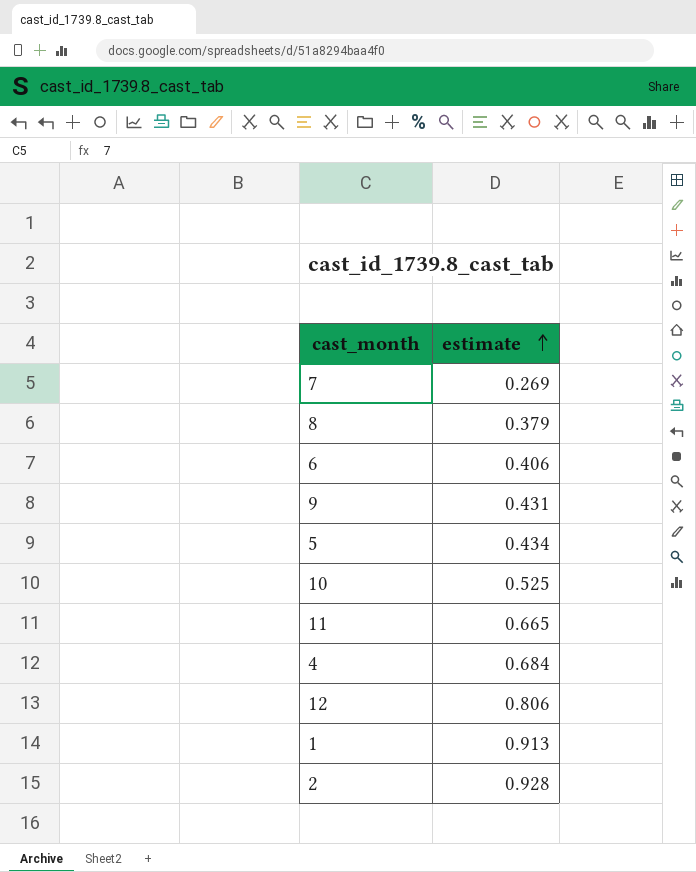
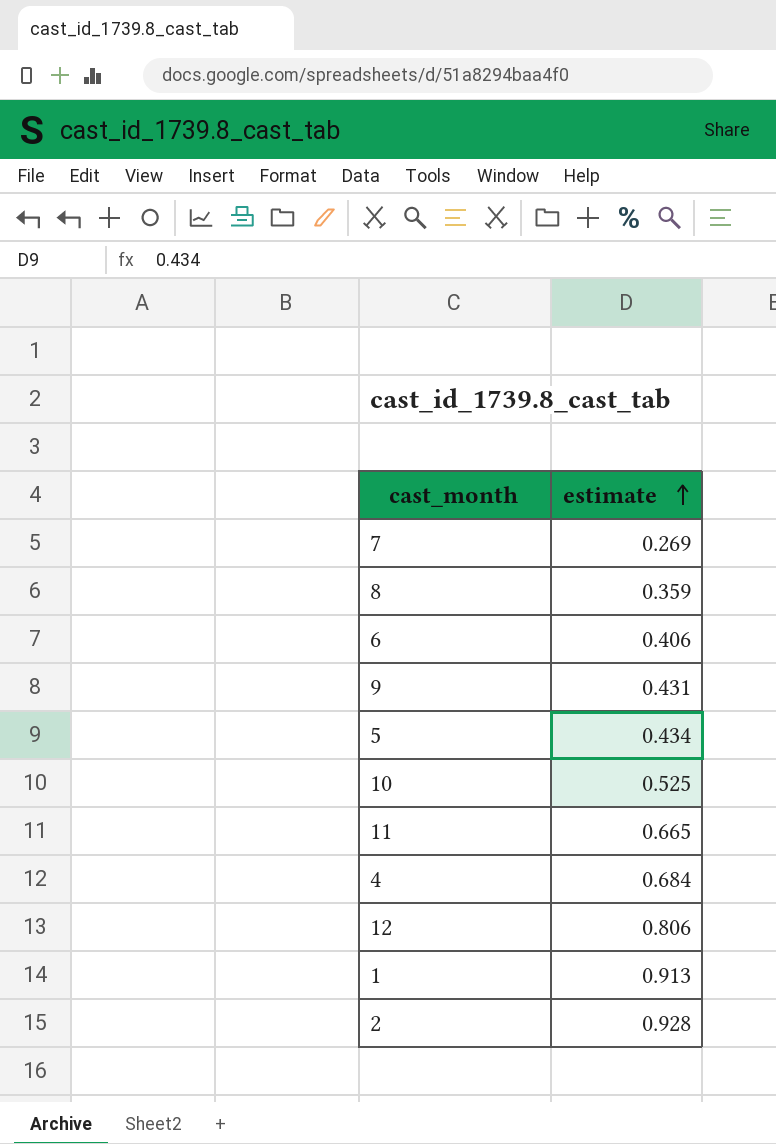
8 | estimate: 0.379 -> 0.359

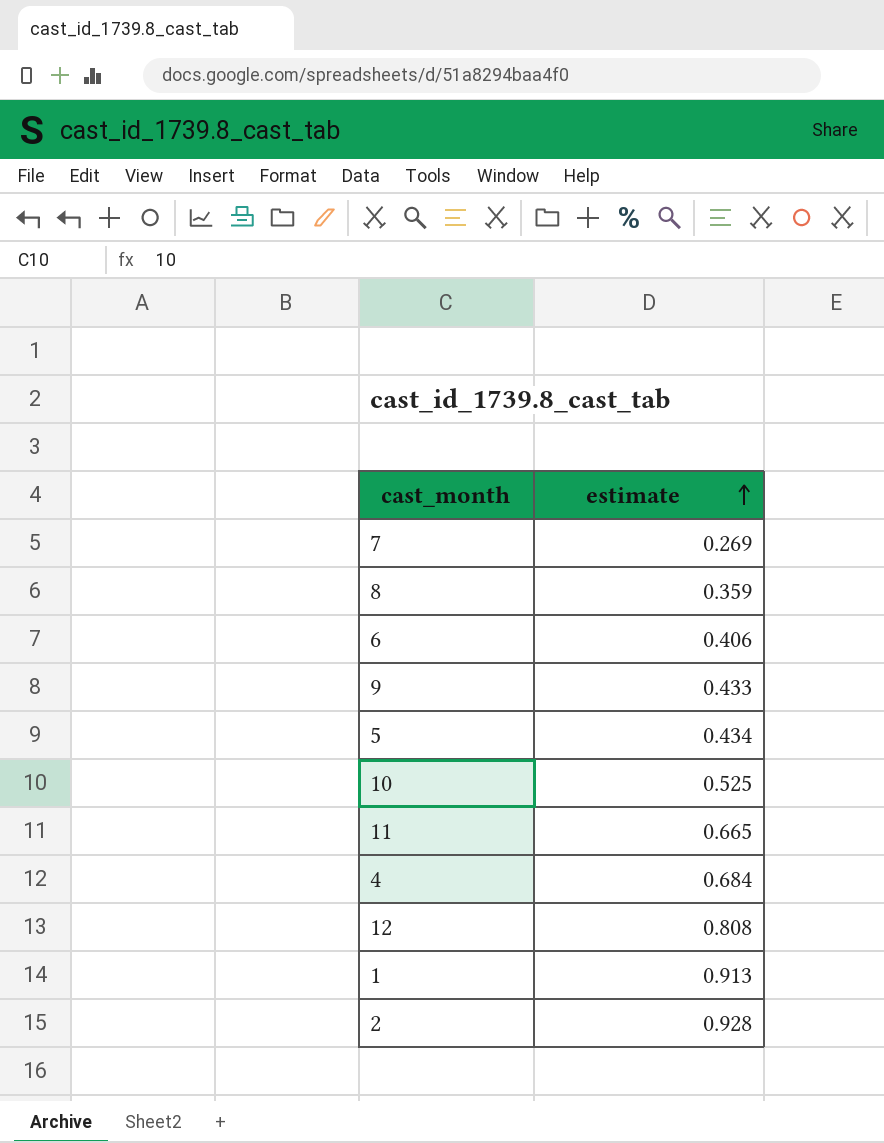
9 | estimate: 0.431 -> 0.433
12 | estimate: 0.806 -> 0.808

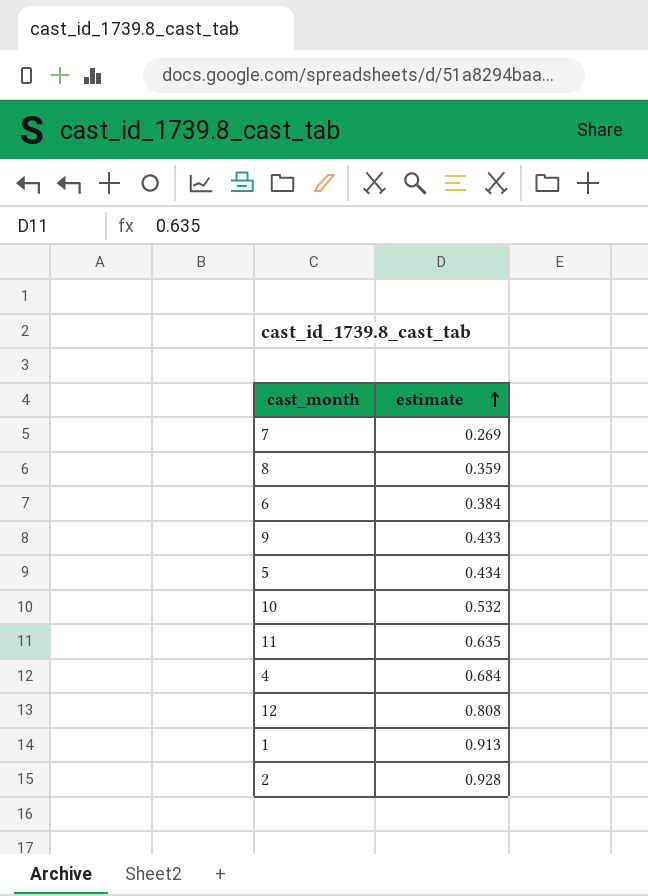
6 | estimate: 0.406 -> 0.384
10 | estimate: 0.525 -> 0.532
11 | estimate: 0.665 -> 0.635

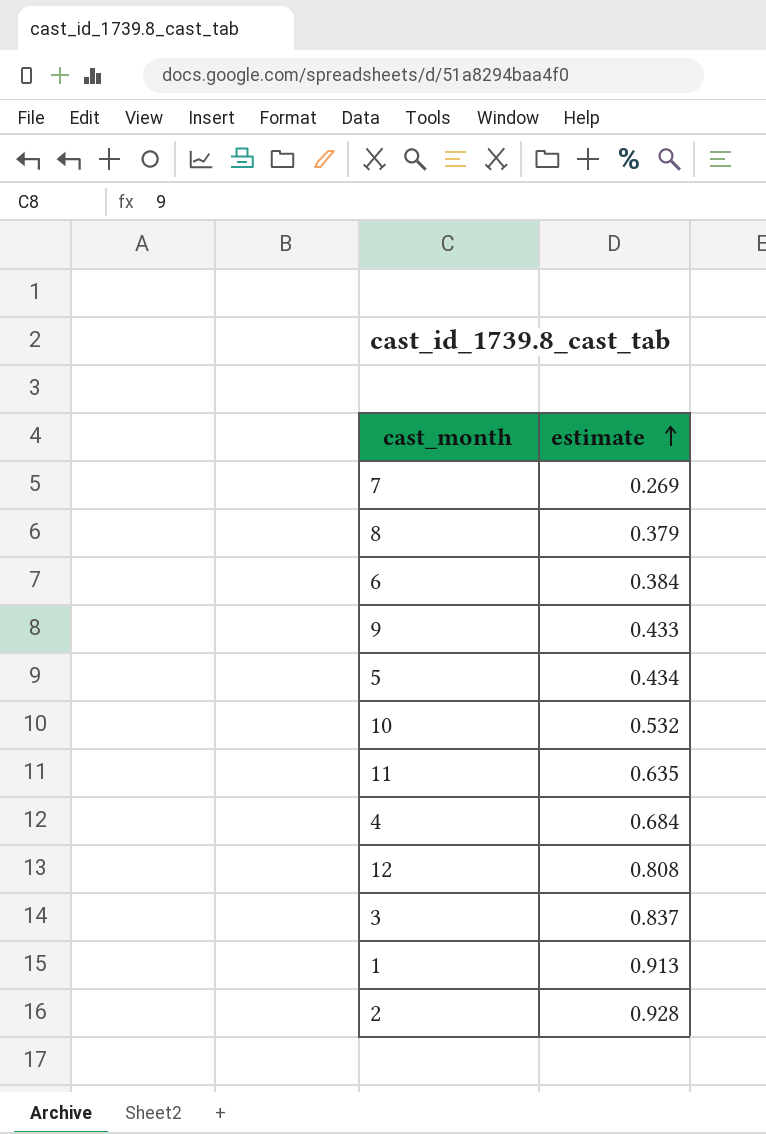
8 | estimate: 0.359 -> 0.379
row 3: none -> 0.837

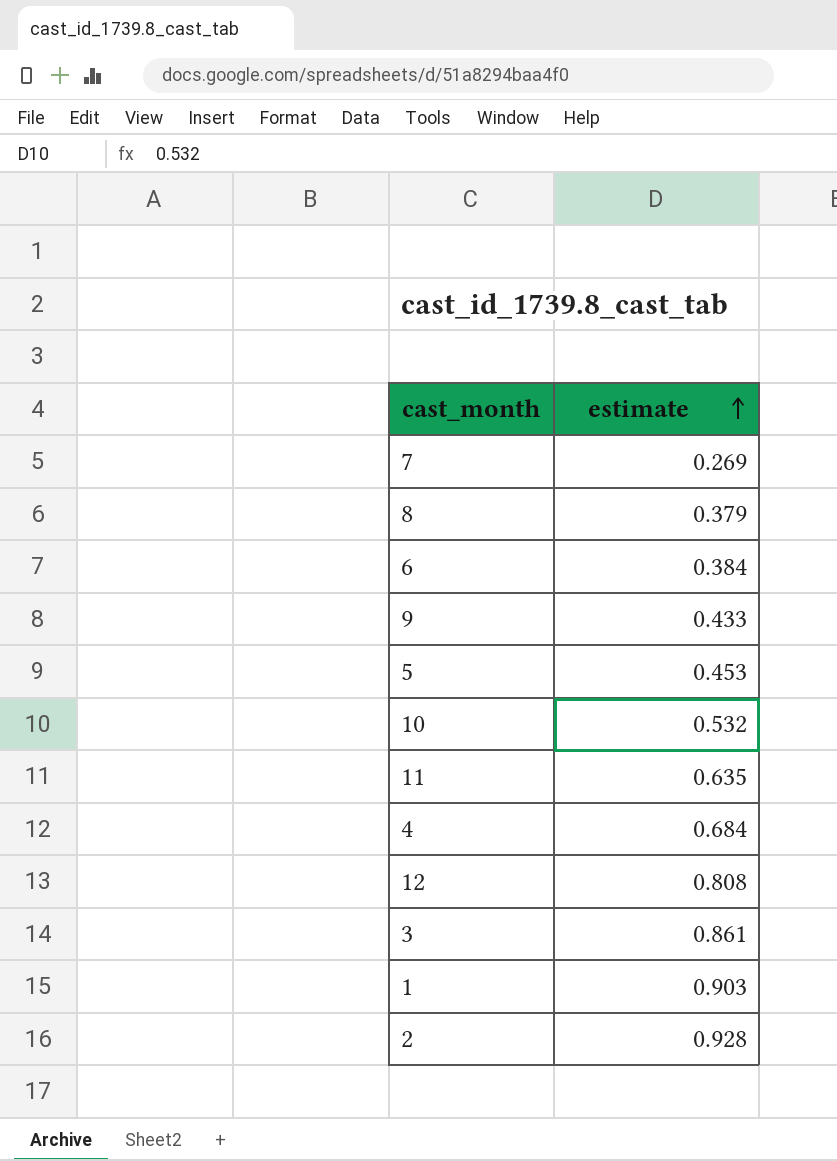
5 | estimate: 0.434 -> 0.453
3 | estimate: 0.837 -> 0.861
1 | estimate: 0.913 -> 0.903

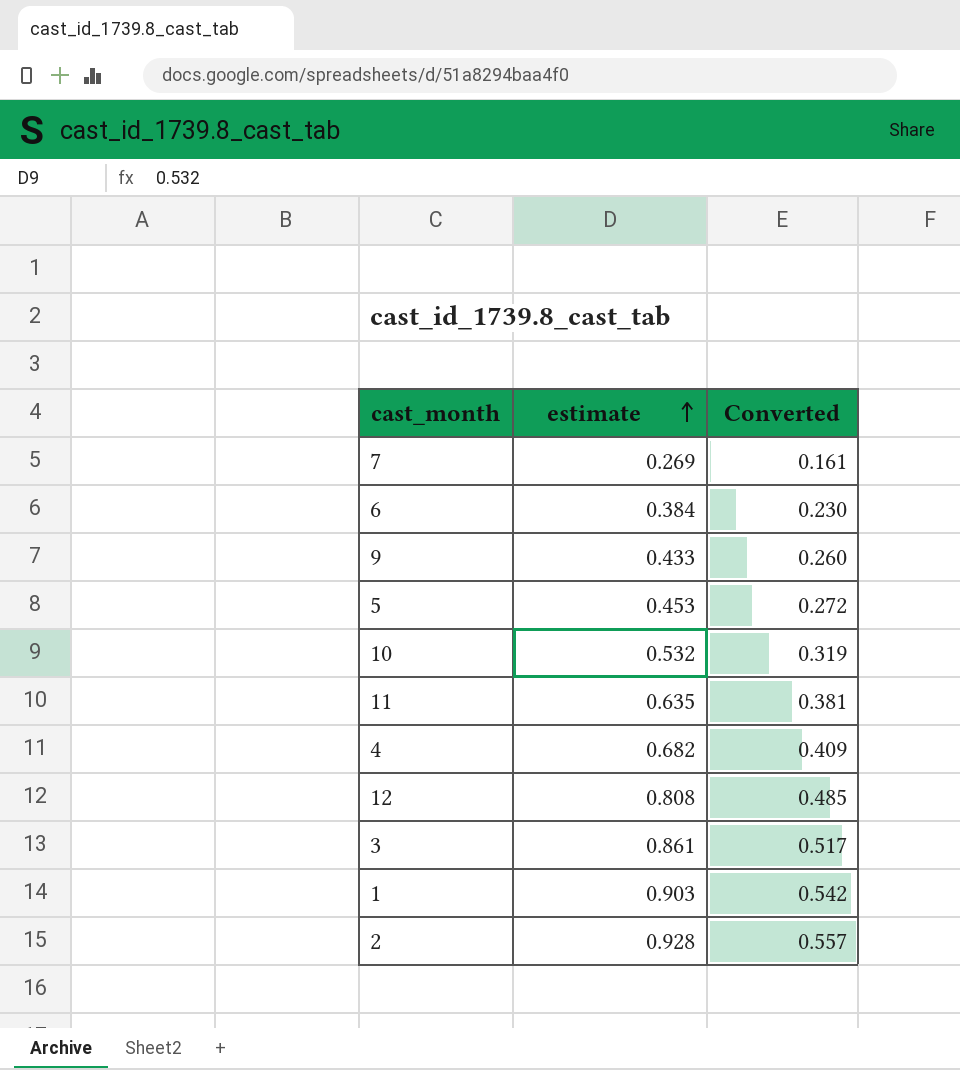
column Converted | formula: none -> [estimate] * 0.6
row 8: 0.379 -> none
4 | estimate: 0.684 -> 0.682

